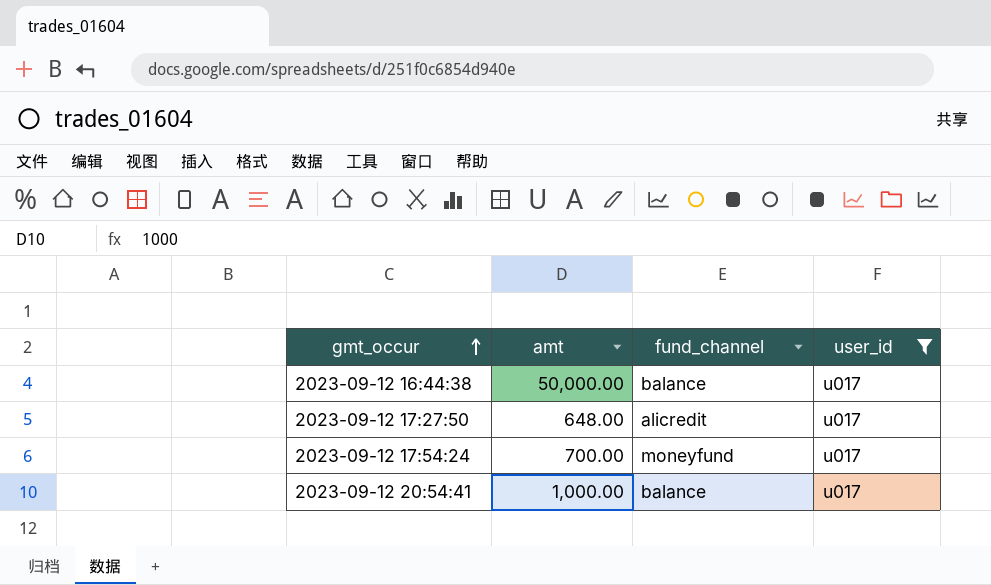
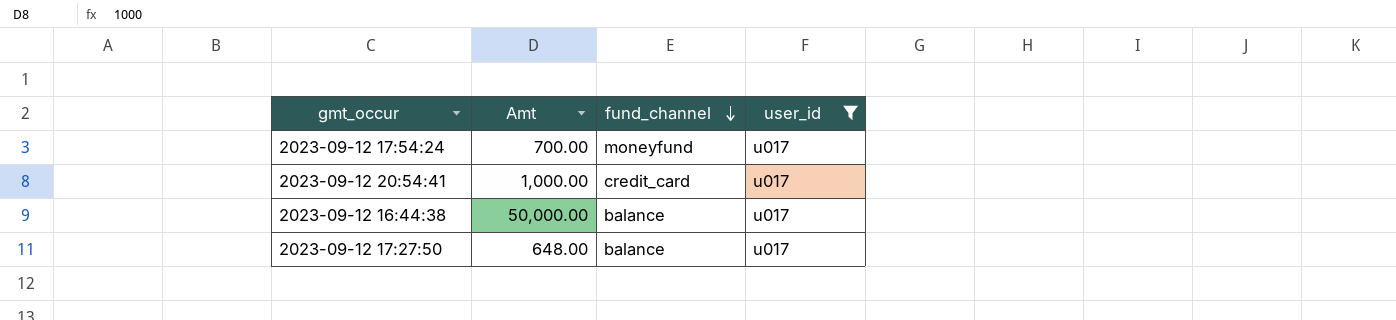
row order: gmt_occur ascending -> fund_channel descending
column name: amt -> Amt
2023-09-12 20:54:41 | fund_channel: balance -> credit_card
2023-09-12 17:27:50 | fund_channel: alicredit -> balance

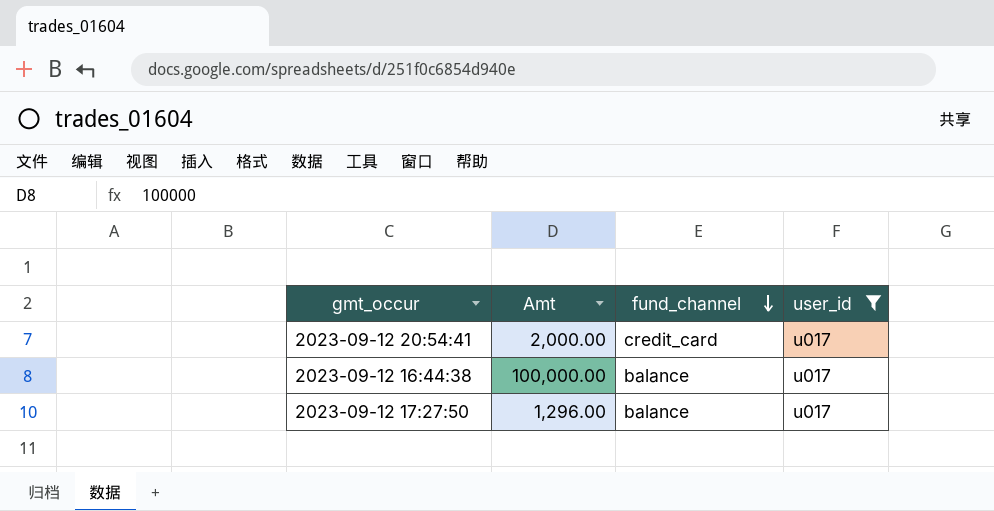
row 2023-09-12 17:54:24: 700.00 | moneyfund | u017 -> none
2023-09-12 20:54:41 | Amt: 1,000.00 -> 2,000.00
2023-09-12 16:44:38 | Amt: 50,000.00 -> 100,000.00
2023-09-12 17:27:50 | Amt: 648.00 -> 1,296.00

